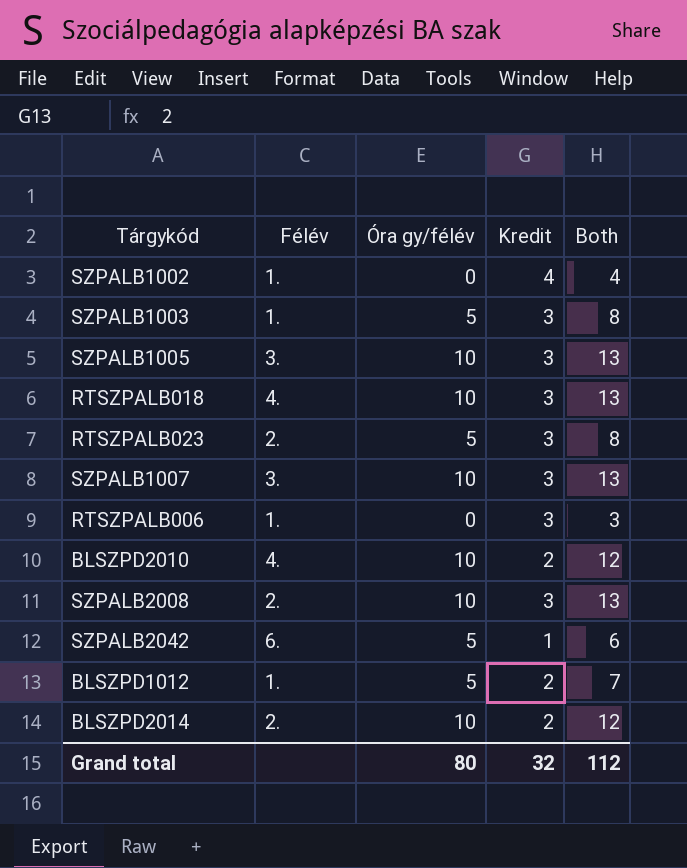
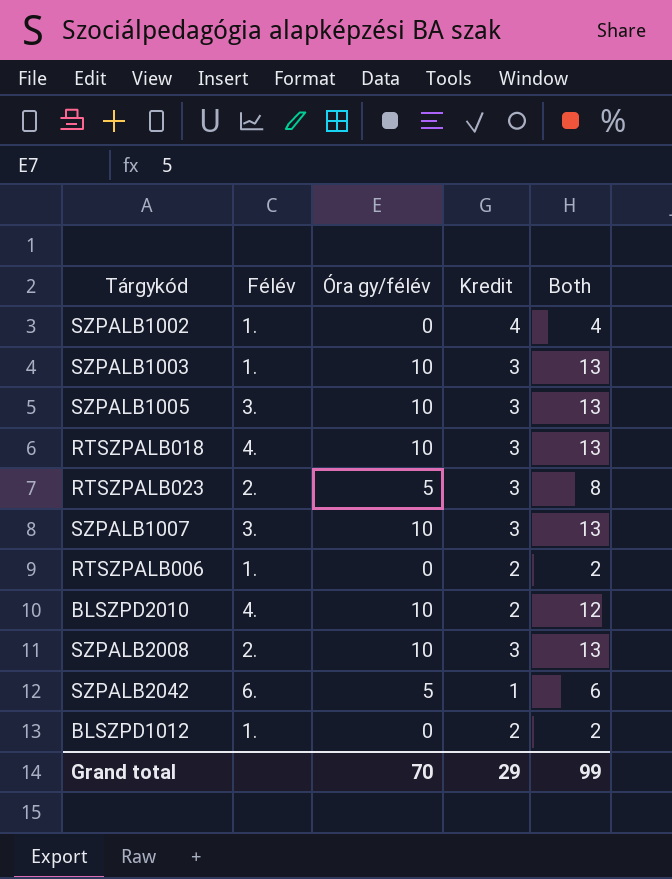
row BLSZPD2014: 2. | 10 | 2 | 12 -> none
SZPALB1003 | Óra gy/félév: 5 -> 10
SZPALB1003 | Both: 8 -> 13
RTSZPALB006 | Kredit: 3 -> 2
RTSZPALB006 | Both: 3 -> 2
BLSZPD1012 | Óra gy/félév: 5 -> 0
BLSZPD1012 | Both: 7 -> 2
Grand total | Óra gy/félév: 80 -> 70
Grand total | Kredit: 32 -> 29
Grand total | Both: 112 -> 99

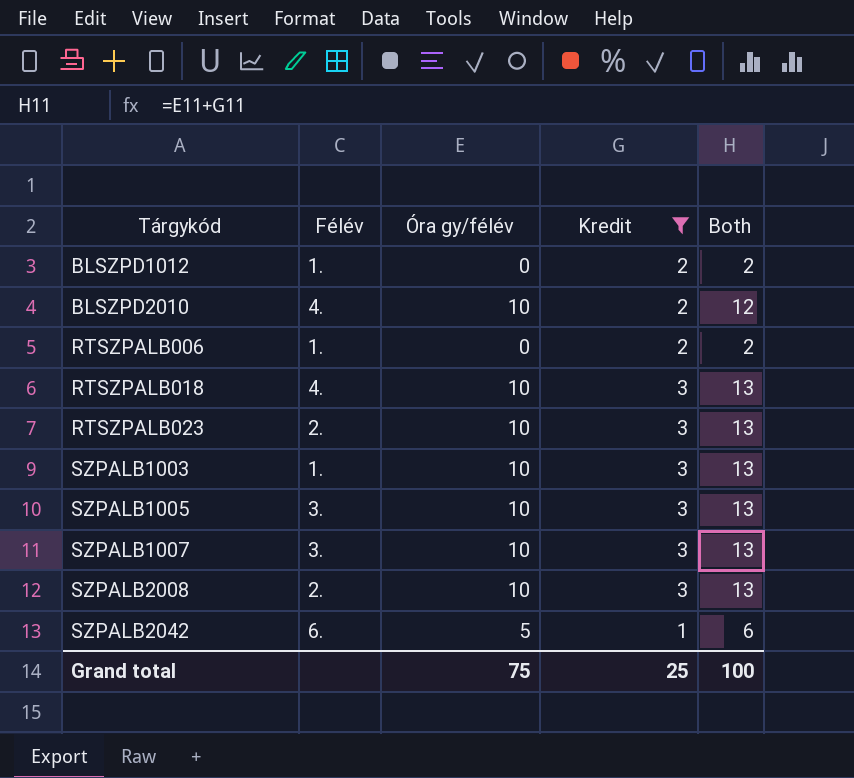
filter: none -> Kredit != 4
row order: none -> Tárgykód ascending
RTSZPALB023 | Óra gy/félév: 5 -> 10
RTSZPALB023 | Both: 8 -> 13
Grand total | Óra gy/félév: 70 -> 75
Grand total | Kredit: 29 -> 25
Grand total | Both: 99 -> 100

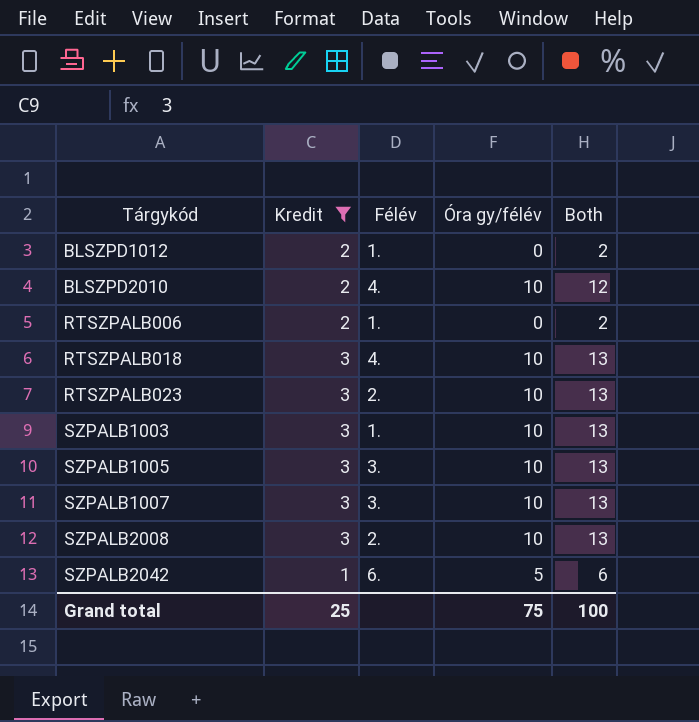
column Kredit | position: 4 -> 2

